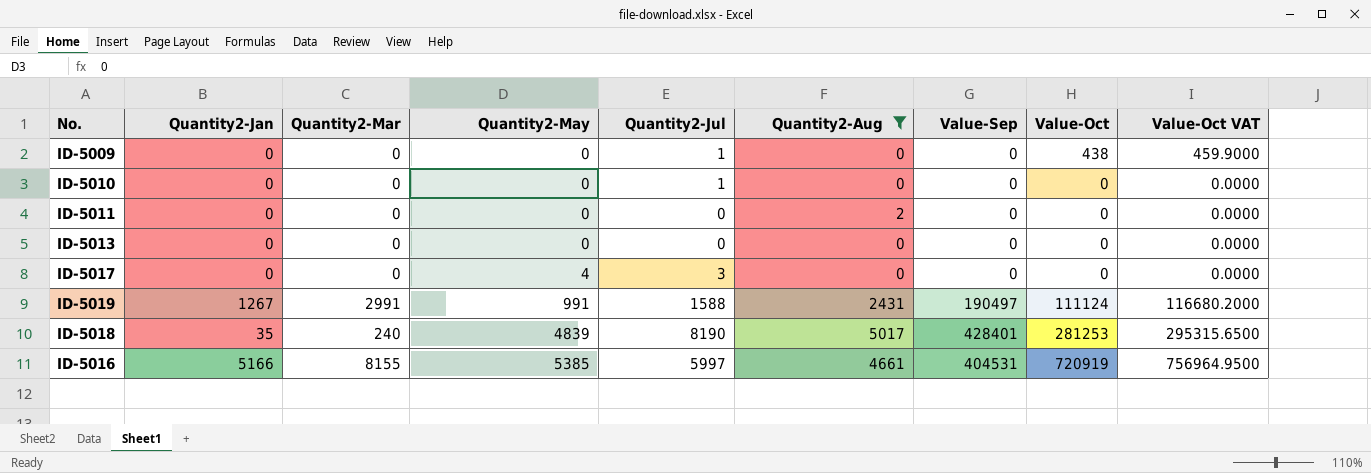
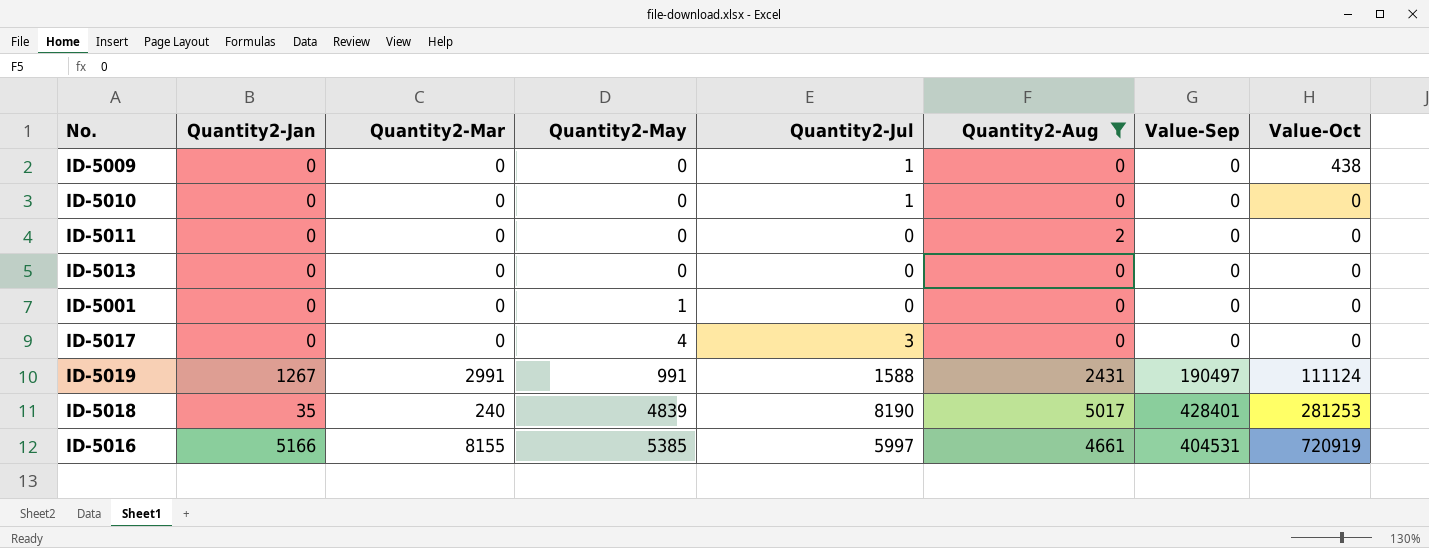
column Value-Oct VAT | formula: [Value-Oct] * 1.05 -> none
row ID-5001: none -> 0 | 0 | 1 | 0 | 0 | 0 | 0

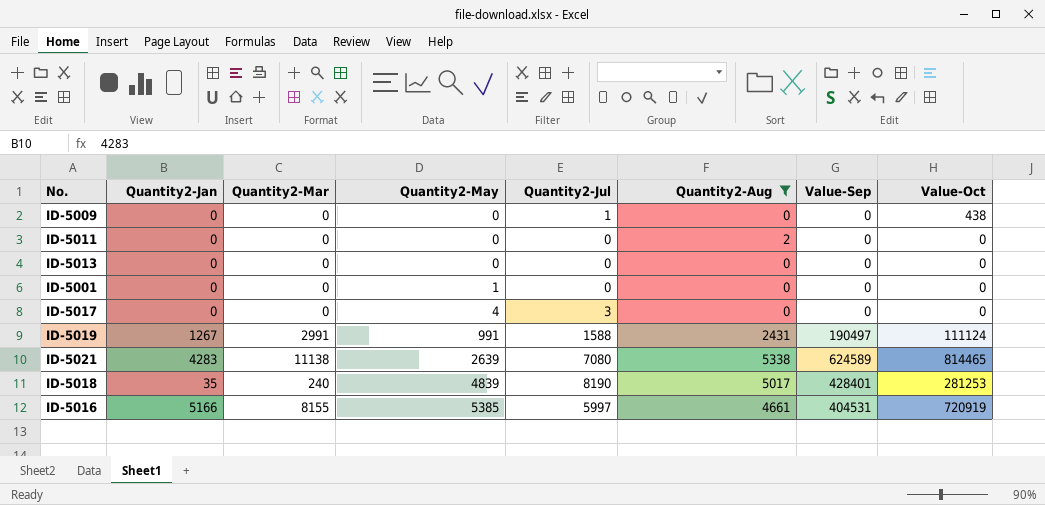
row ID-5010: 0 | 0 | 0 | 1 | 0 | 0 | 0 -> none
row ID-5021: none -> 4283 | 11138 | 2639 | 7080 | 5338 | 624589 | 814465

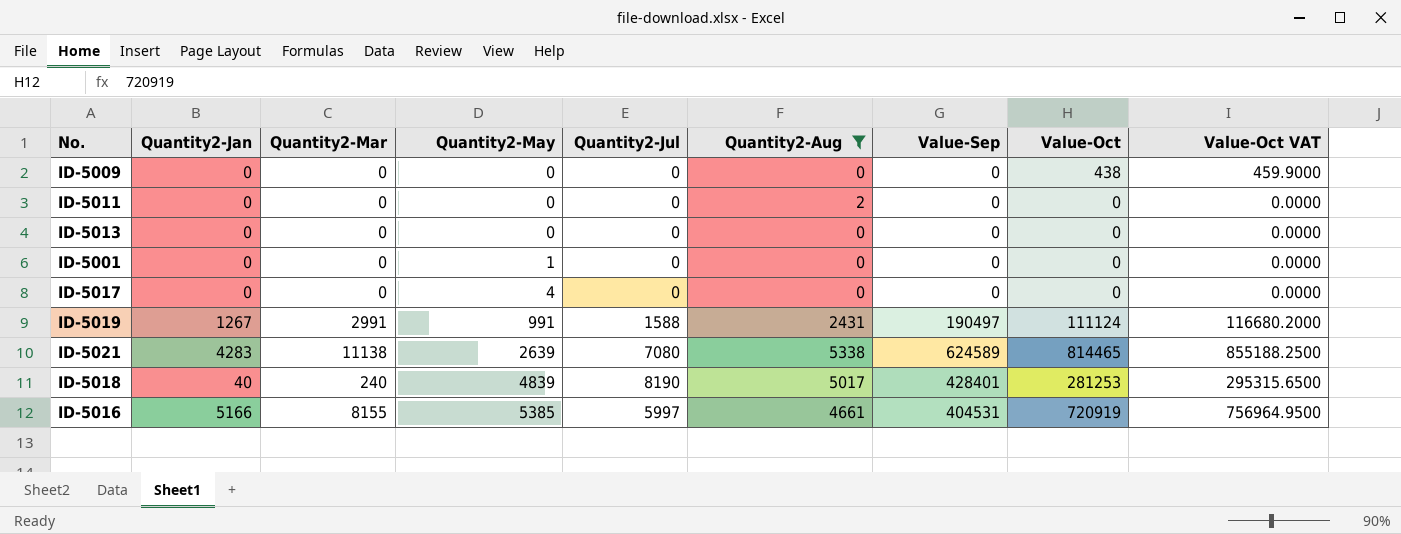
column Value-Oct VAT | formula: none -> [Value-Oct] * 1.05
ID-5009 | Quantity2-Jul: 1 -> 0
ID-5017 | Quantity2-Jul: 3 -> 0
ID-5018 | Quantity2-Jan: 35 -> 40

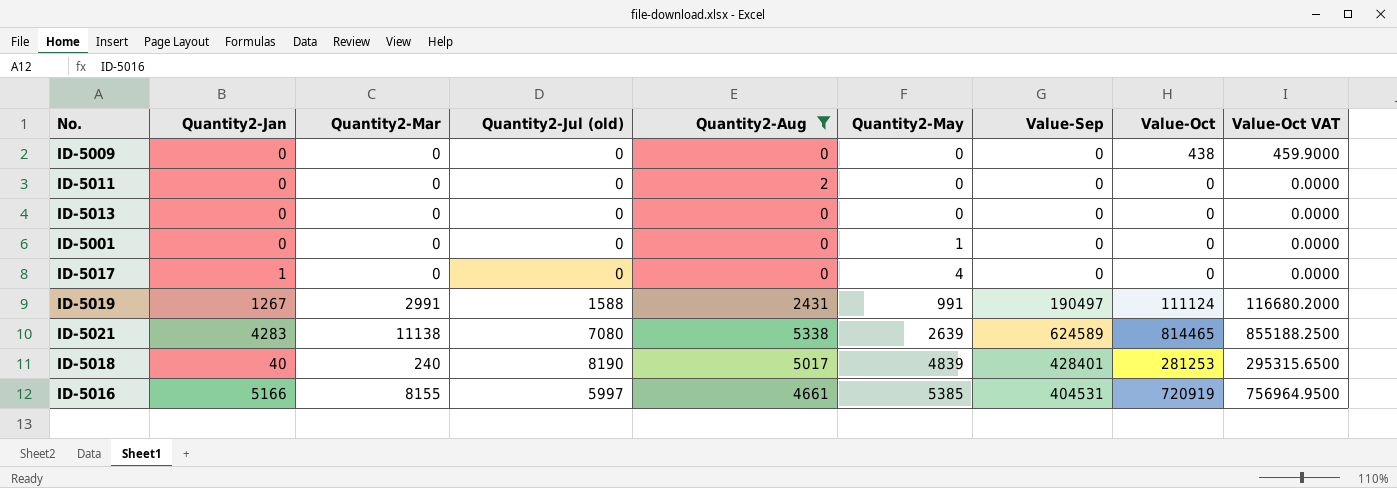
column name: Quantity2-Jul -> Quantity2-Jul (old)
column Quantity2-May | position: 4 -> 6
ID-5017 | Quantity2-Jan: 0 -> 1

